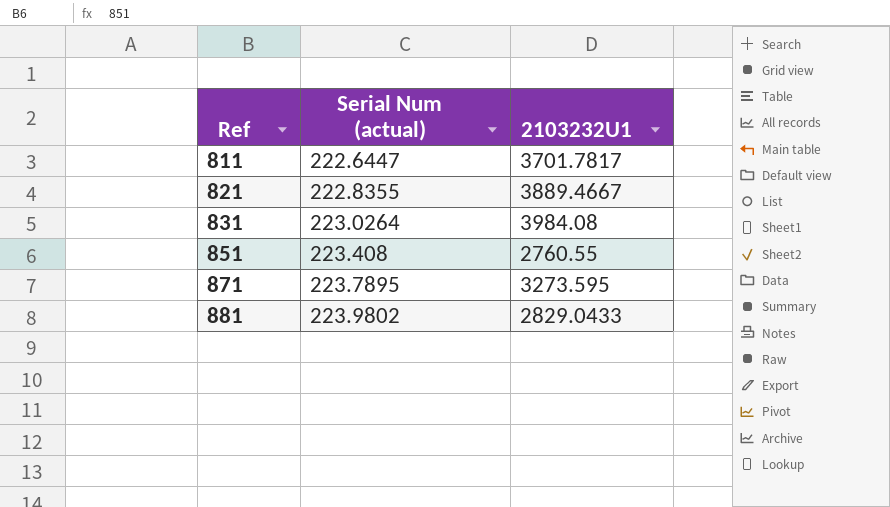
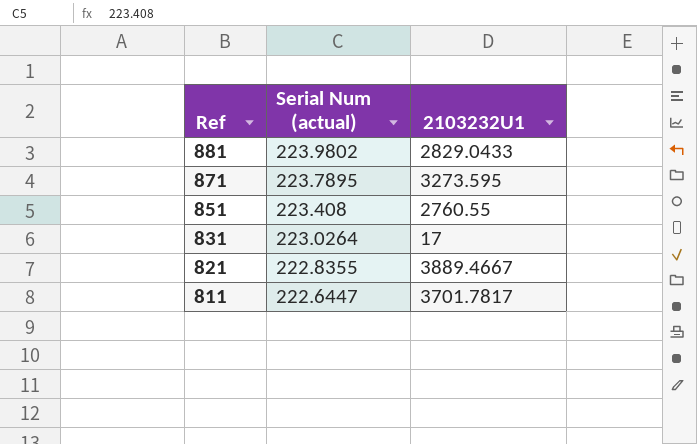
row order: Ref ascending -> Ref descending
831 | 2103232U1: 3984.08 -> 17

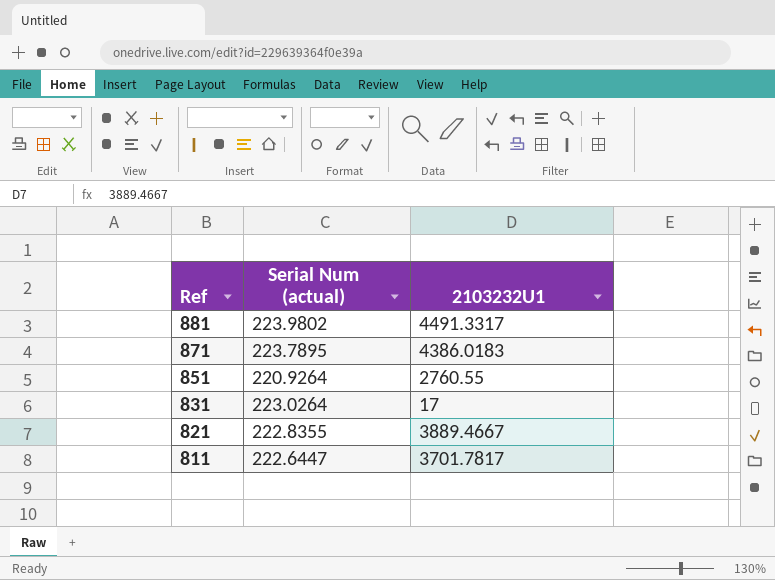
881 | 2103232U1: 2829.0433 -> 4491.3317
871 | 2103232U1: 3273.595 -> 4386.0183
851 | Serial Num (actual): 223.408 -> 220.9264

